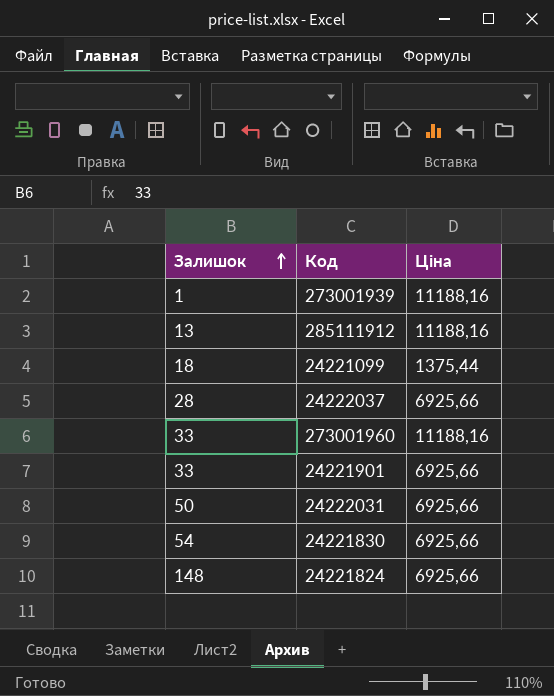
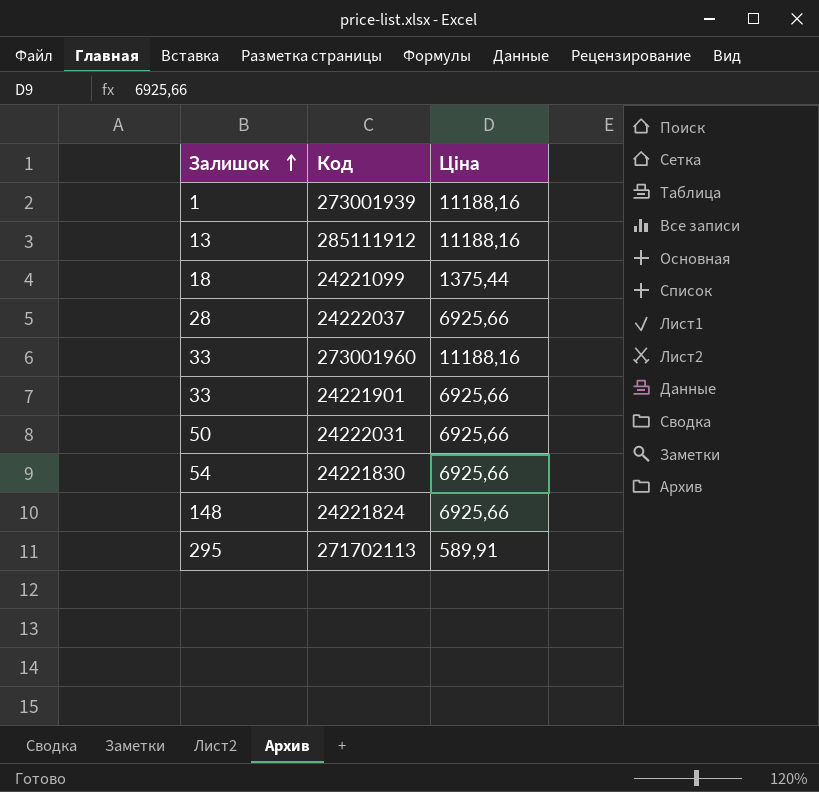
row 271702113: none -> 295 | 589,91

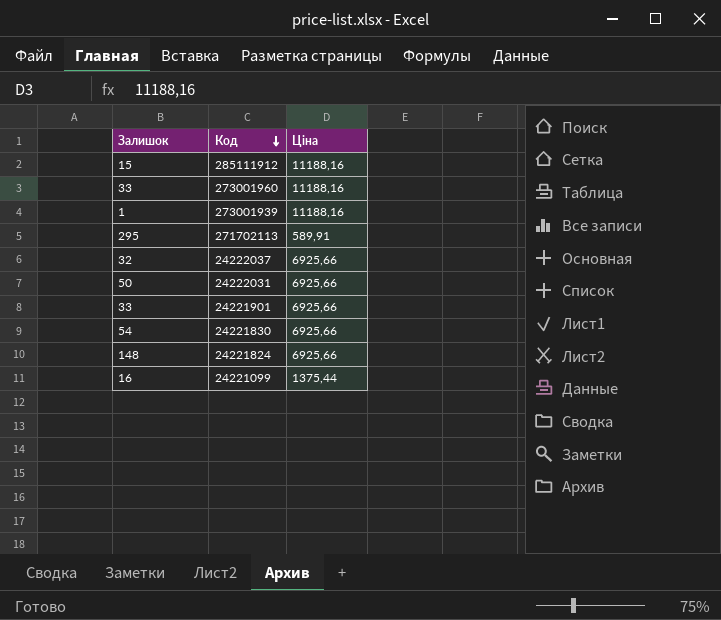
row order: Залишок ascending -> Код descending
285111912 | Залишок: 13 -> 15
24222037 | Залишок: 28 -> 32
24221099 | Залишок: 18 -> 16

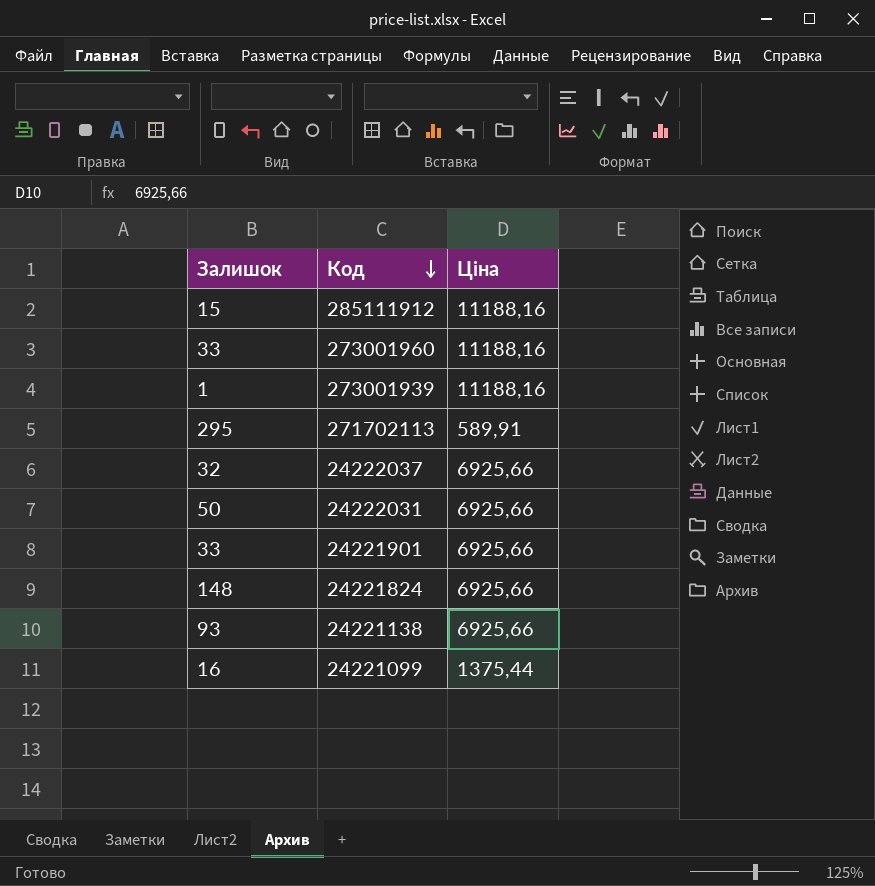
row 24221830: 54 | 6925,66 -> none
row 24221138: none -> 93 | 6925,66

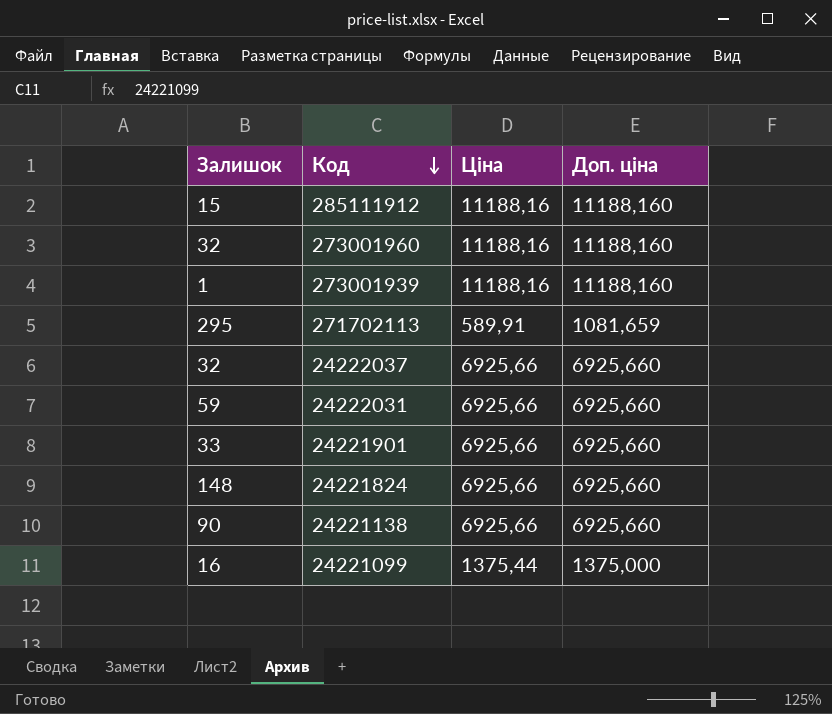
column Доп. ціна | position: none -> 4
273001960 | Залишок: 33 -> 32
24222031 | Залишок: 50 -> 59
24221138 | Залишок: 93 -> 90

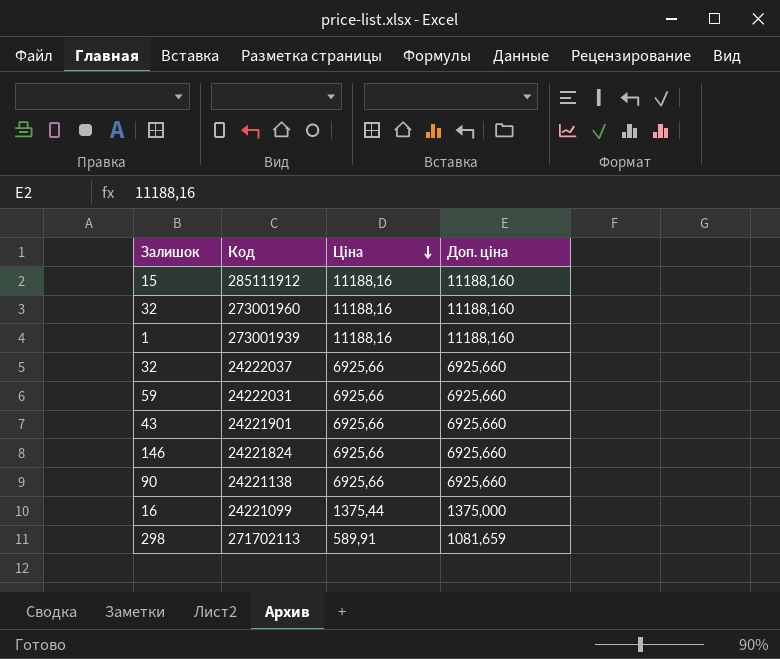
row order: Код descending -> Ціна descending
24221901 | Залишок: 33 -> 43
24221824 | Залишок: 148 -> 146
271702113 | Залишок: 295 -> 298

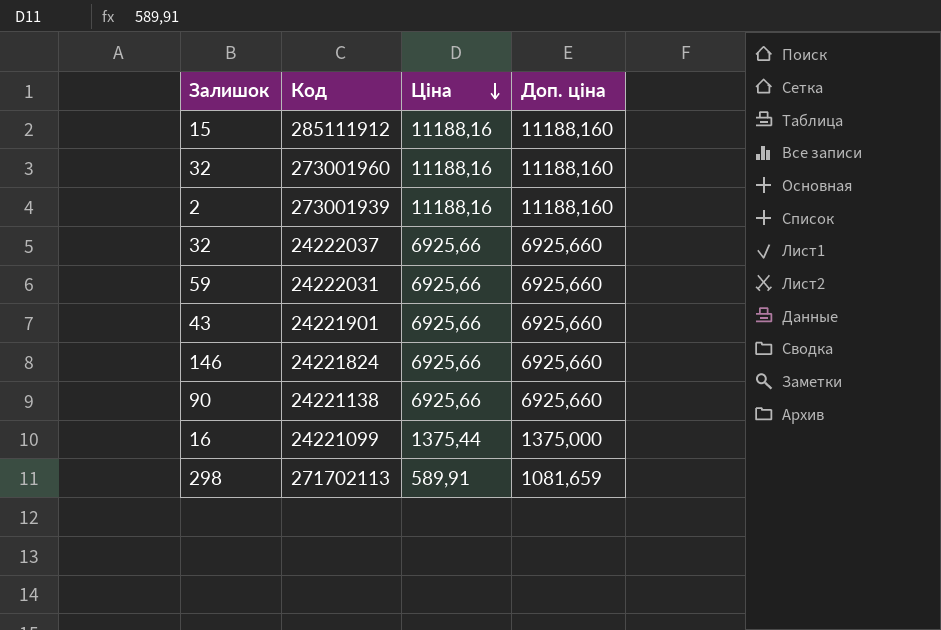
273001939 | Залишок: 1 -> 2

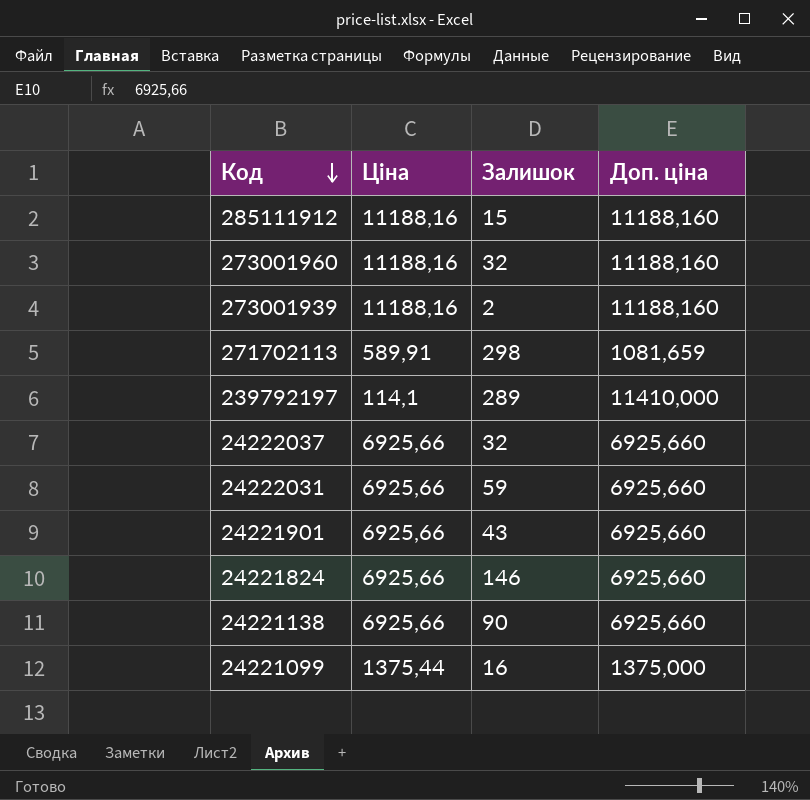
row order: Ціна descending -> Код descending
column Залишок | position: 1 -> 3
row 239792197: none -> 114,1 | 289 | 11410,000

